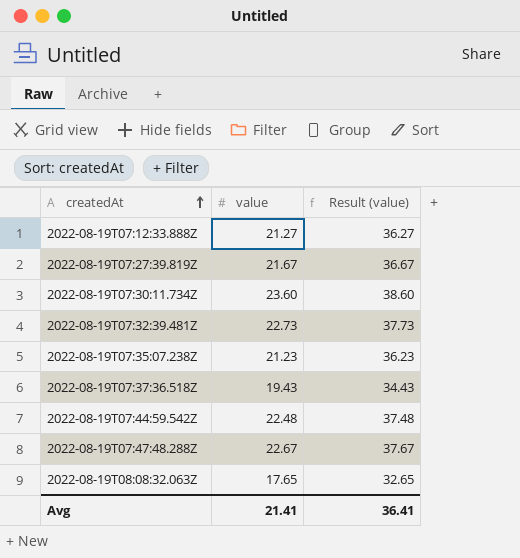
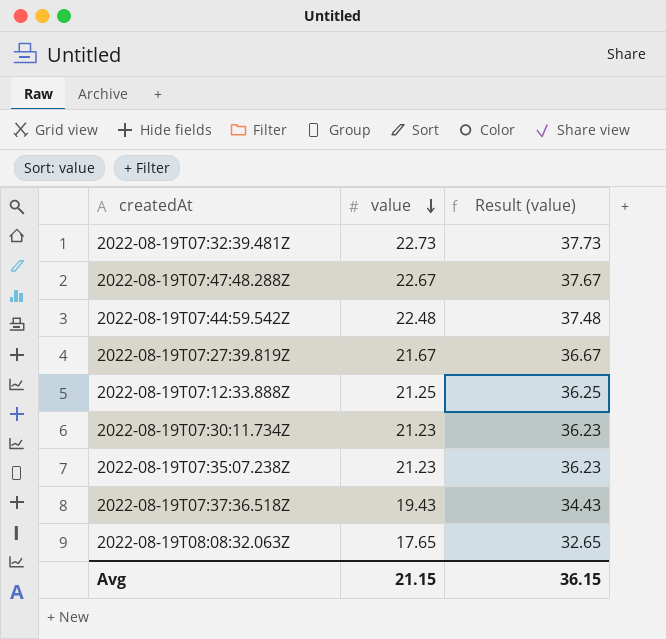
row order: createdAt ascending -> value descending
2022-08-19T07:12:33.888Z | value: 21.27 -> 21.25
2022-08-19T07:12:33.888Z | Result (value): 36.27 -> 36.25
2022-08-19T07:30:11.734Z | value: 23.60 -> 21.23
2022-08-19T07:30:11.734Z | Result (value): 38.60 -> 36.23
Avg | value: 21.41 -> 21.15
Avg | Result (value): 36.41 -> 36.15

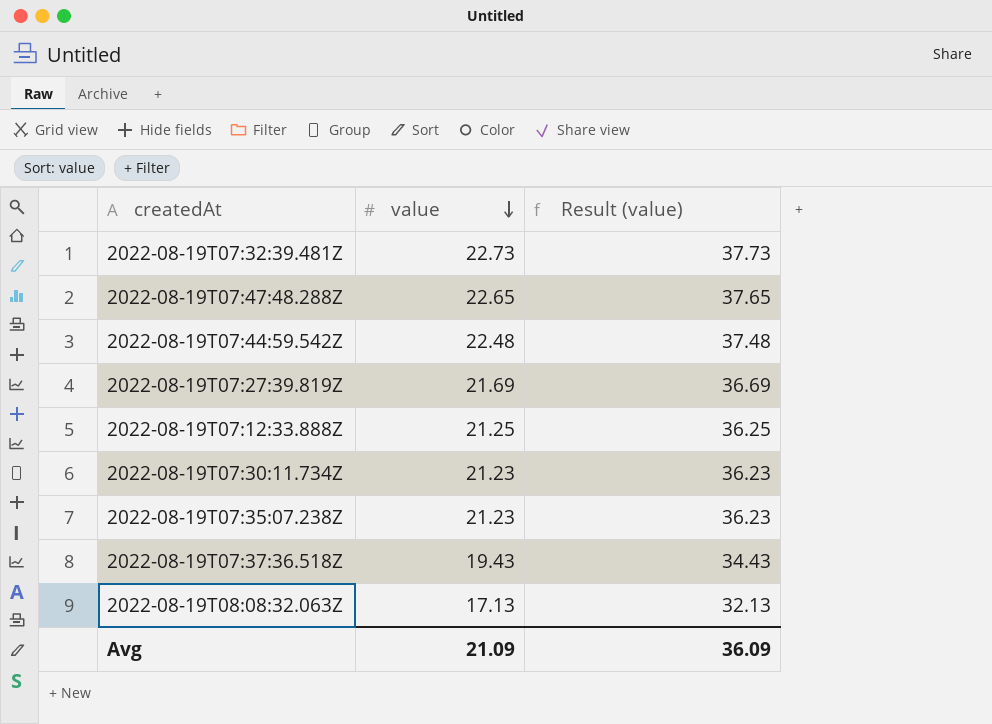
2022-08-19T07:47:48.288Z | value: 22.67 -> 22.65
2022-08-19T07:47:48.288Z | Result (value): 37.67 -> 37.65
2022-08-19T07:27:39.819Z | value: 21.67 -> 21.69
2022-08-19T07:27:39.819Z | Result (value): 36.67 -> 36.69
2022-08-19T08:08:32.063Z | value: 17.65 -> 17.13
2022-08-19T08:08:32.063Z | Result (value): 32.65 -> 32.13
Avg | value: 21.15 -> 21.09
Avg | Result (value): 36.15 -> 36.09

